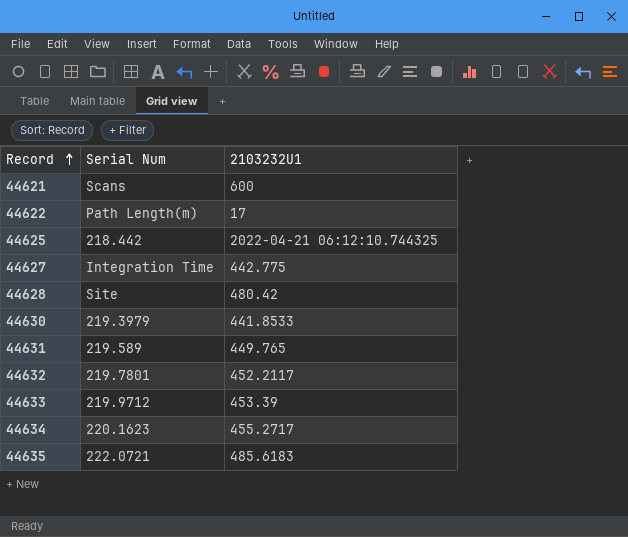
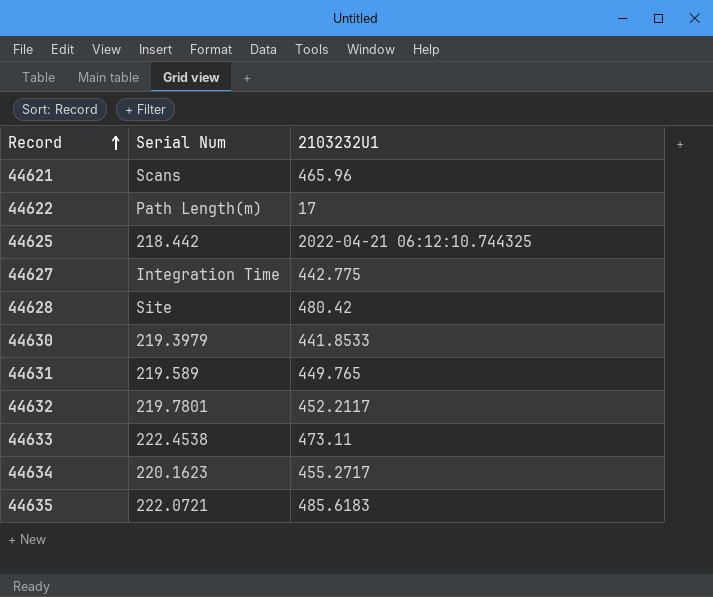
44621 | 2103232U1: 600 -> 465.96
44633 | Serial Num: 219.9712 -> 222.4538
44633 | 2103232U1: 453.39 -> 473.11

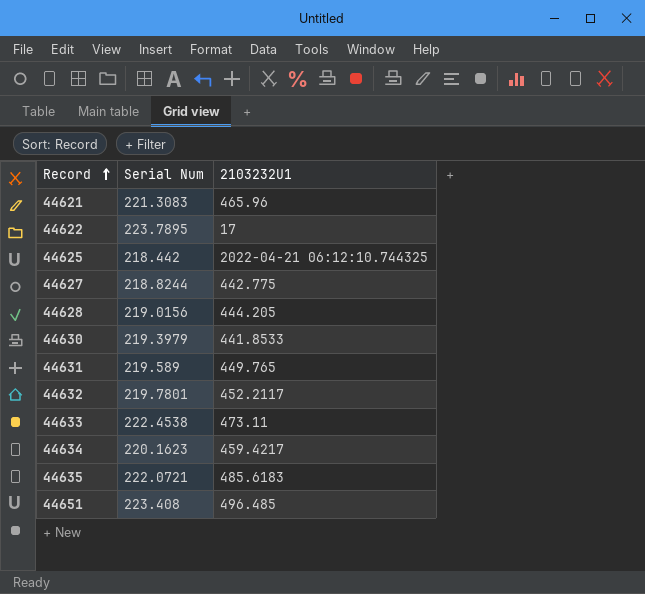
44621 | Serial Num: Scans -> 221.3083
44622 | Serial Num: Path Length(m) -> 223.7895
44627 | Serial Num: Integration Time -> 218.8244
44628 | Serial Num: Site -> 219.0156
44628 | 2103232U1: 480.42 -> 444.205
44634 | 2103232U1: 455.2717 -> 459.4217
row 44651: none -> 223.408 | 496.485

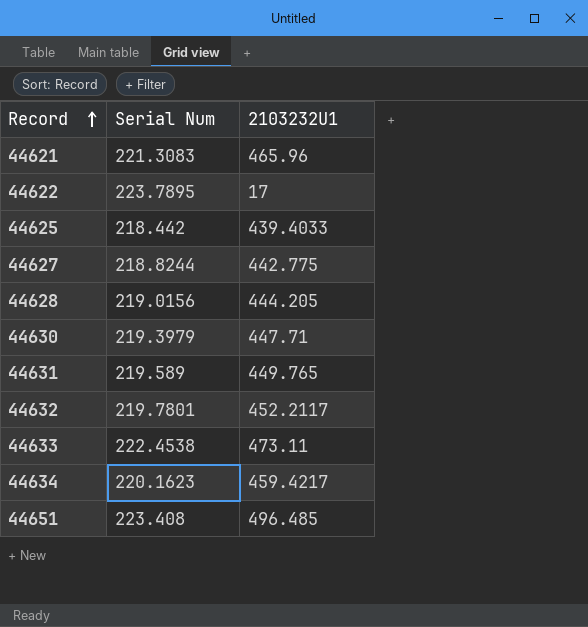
row 44635: 222.0721 | 485.6183 -> none
44625 | 2103232U1: 2022-04-21 06:12:10.744325 -> 439.4033
44630 | 2103232U1: 441.8533 -> 447.71

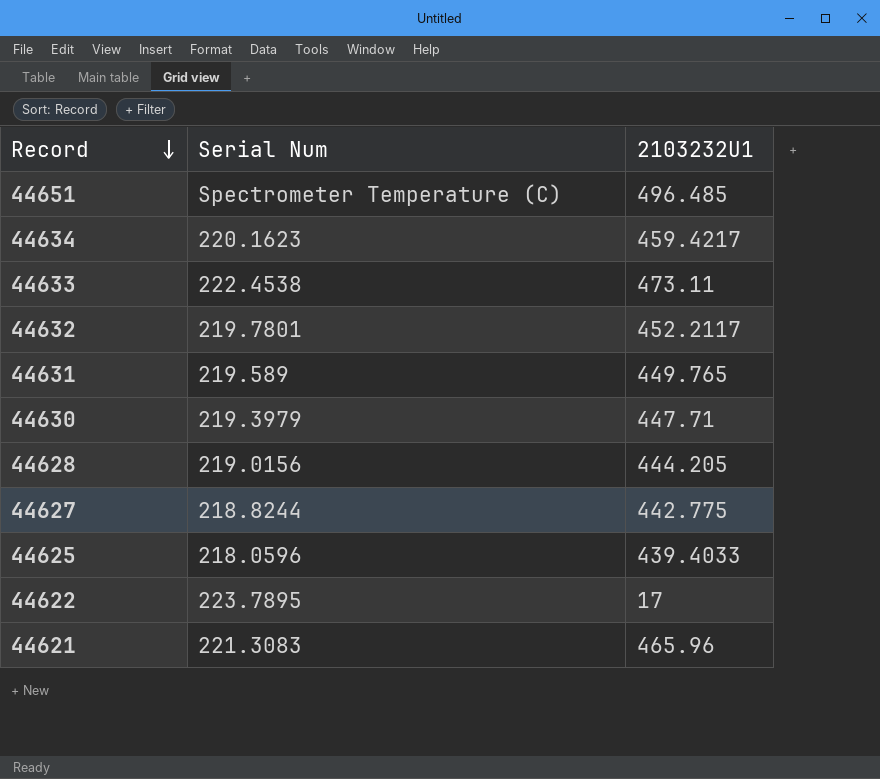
row order: Record ascending -> Record descending
44651 | Serial Num: 223.408 -> Spectrometer Temperature (C)
44625 | Serial Num: 218.442 -> 218.0596

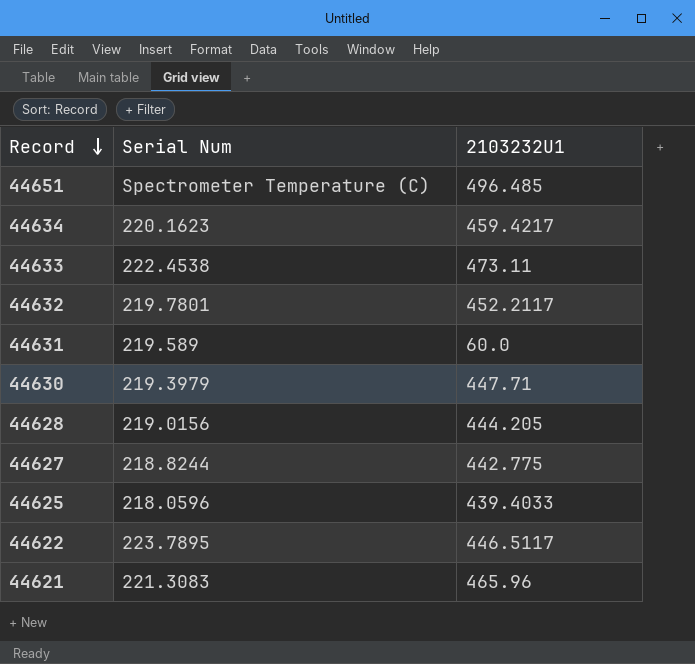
44631 | 2103232U1: 449.765 -> 60.0
44622 | 2103232U1: 17 -> 446.5117

